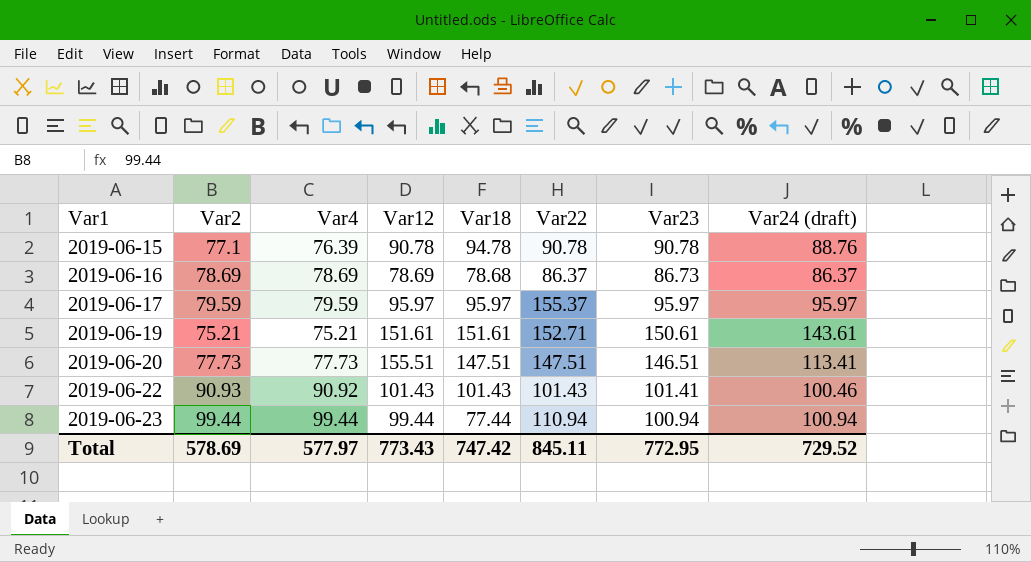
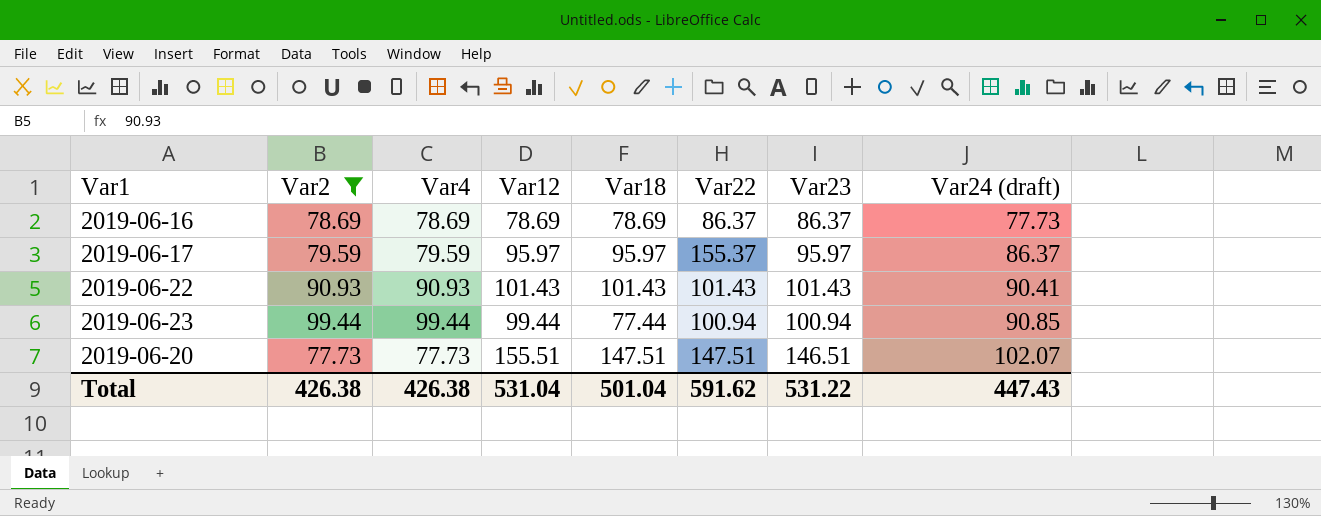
filter: none -> Var2 >= 77.73
row order: Var1 ascending -> Var24 (draft) ascending
2019-06-16 | Var18: 78.68 -> 78.69
2019-06-16 | Var23: 86.73 -> 86.37
2019-06-16 | Var24 (draft): 86.37 -> 77.73
2019-06-17 | Var24 (draft): 95.97 -> 86.37
2019-06-22 | Var4: 90.92 -> 90.93
2019-06-22 | Var23: 101.41 -> 101.43
2019-06-22 | Var24 (draft): 100.46 -> 90.41
2019-06-23 | Var22: 110.94 -> 100.94
2019-06-23 | Var24 (draft): 100.94 -> 90.85
2019-06-20 | Var24 (draft): 113.41 -> 102.07
Total | Var2: 578.69 -> 426.38
Total | Var4: 577.97 -> 426.38
Total | Var12: 773.43 -> 531.04
Total | Var18: 747.42 -> 501.04
Total | Var22: 845.11 -> 591.62
Total | Var23: 772.95 -> 531.22
Total | Var24 (draft): 729.52 -> 447.43

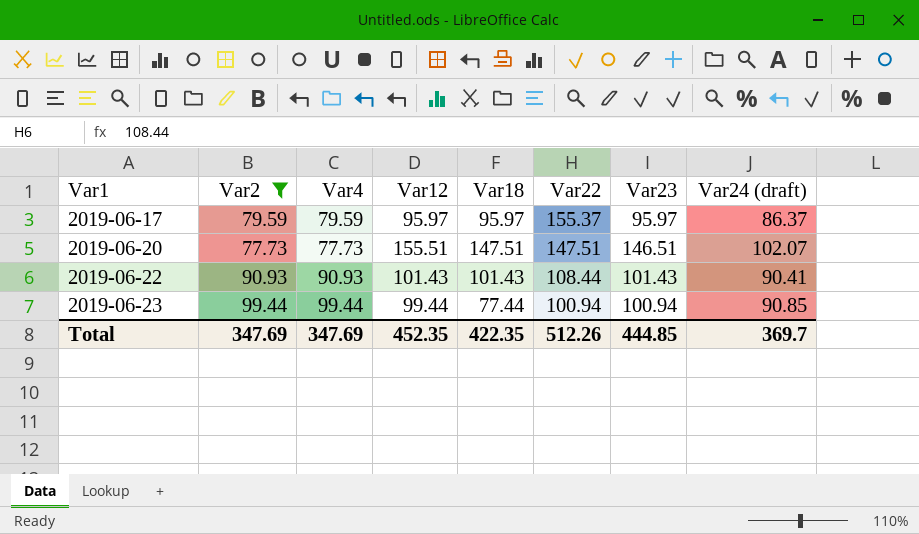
row order: Var24 (draft) ascending -> Var1 ascending
row 2019-06-16: 78.69 | 78.69 | 78.69 | 78.69 | 86.37 | 86.37 | 77.73 -> none
2019-06-22 | Var22: 101.43 -> 108.44
Total | Var2: 426.38 -> 347.69
Total | Var4: 426.38 -> 347.69
Total | Var12: 531.04 -> 452.35
Total | Var18: 501.04 -> 422.35
Total | Var22: 591.62 -> 512.26
Total | Var23: 531.22 -> 444.85
Total | Var24 (draft): 447.43 -> 369.7

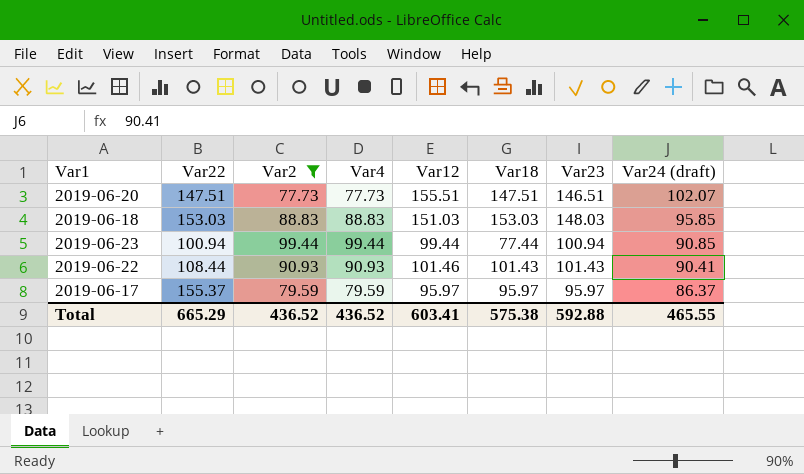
row order: Var1 ascending -> Var24 (draft) descending
column Var22 | position: 6 -> 2
row 2019-06-18: none -> 153.03 | 88.83 | 88.83 | 151.03 | 153.03 | 148.03 | 95.85
2019-06-22 | Var12: 101.43 -> 101.46
Total | Var22: 512.26 -> 665.29
Total | Var2: 347.69 -> 436.52
Total | Var4: 347.69 -> 436.52
Total | Var12: 452.35 -> 603.41
Total | Var18: 422.35 -> 575.38
Total | Var23: 444.85 -> 592.88
Total | Var24 (draft): 369.7 -> 465.55

